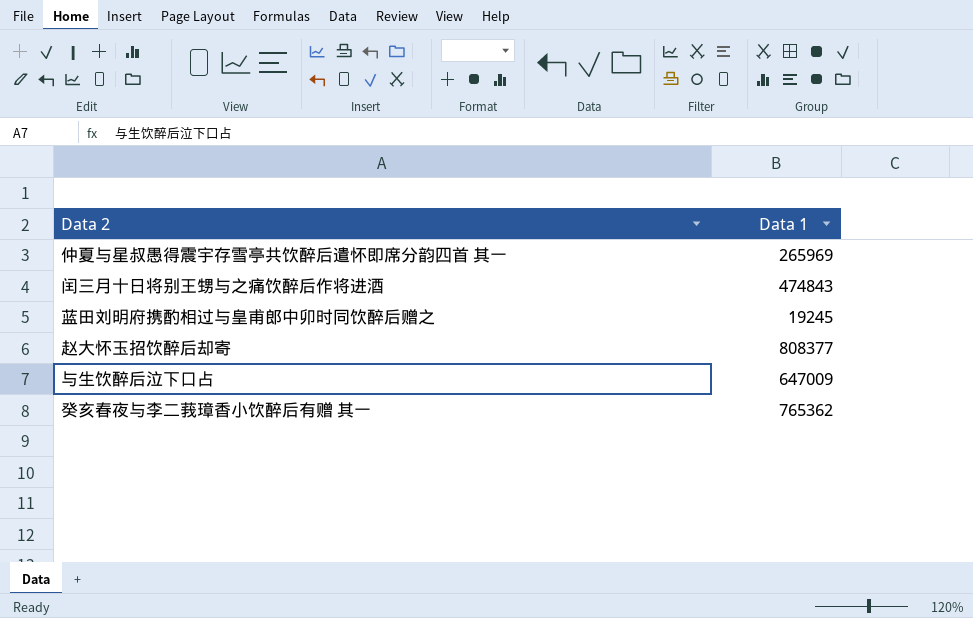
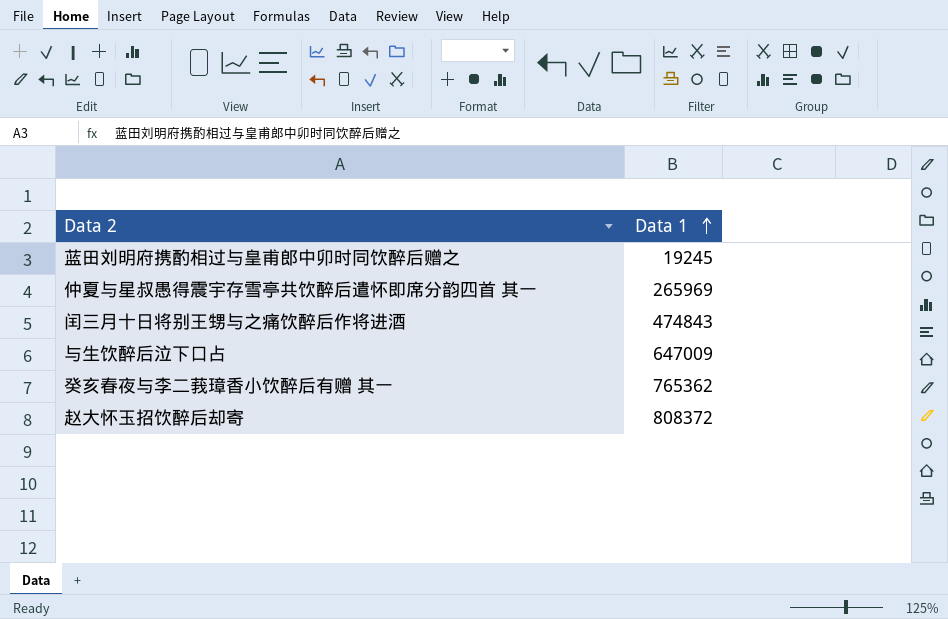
row order: none -> Data 1 ascending
赵大怀玉招饮醉后却寄 | Data 1: 808377 -> 808372

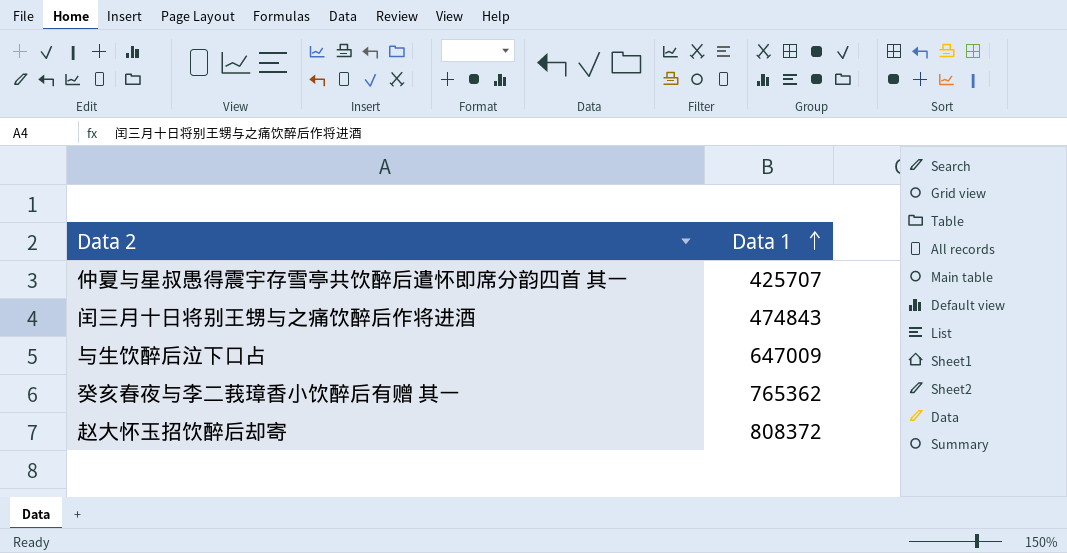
row 蓝田刘明府携酌相过与皇甫郎中卯时同饮醉后赠之: 19245 -> none
仲夏与星叔愚得震宇存雪亭共饮醉后遣怀即席分韵四首 其一 | Data 1: 265969 -> 425707

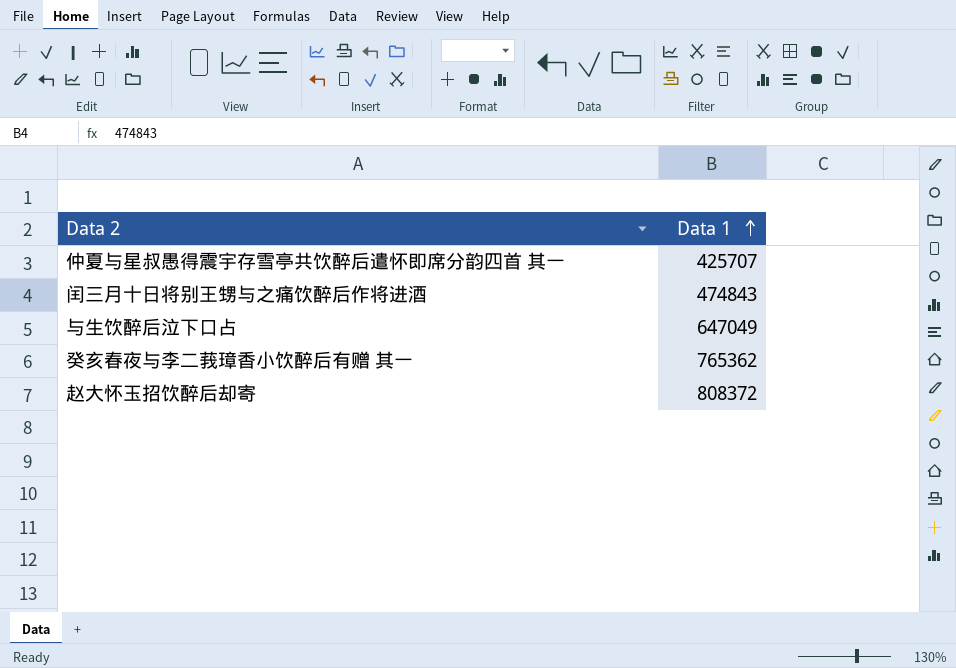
与生饮醉后泣下口占 | Data 1: 647009 -> 647049

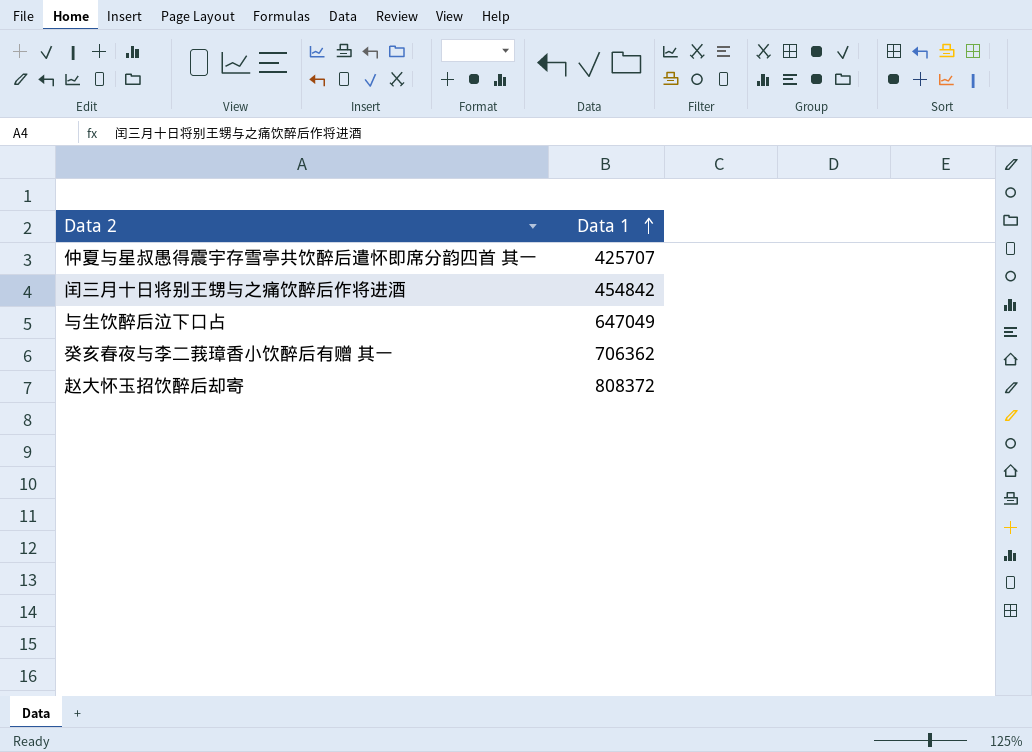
闰三月十日将别王甥与之痛饮醉后作将进酒 | Data 1: 474843 -> 454842
癸亥春夜与李二莪璋香小饮醉后有赠 其一 | Data 1: 765362 -> 706362

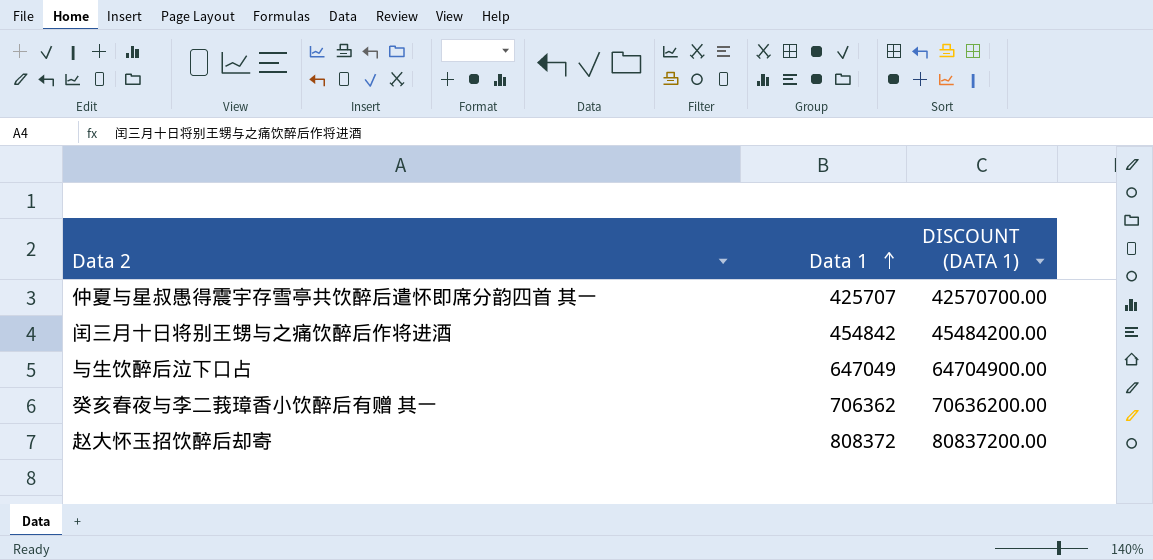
column DISCOUNT (DATA 1) | formula: none -> [Data 1] * 100

